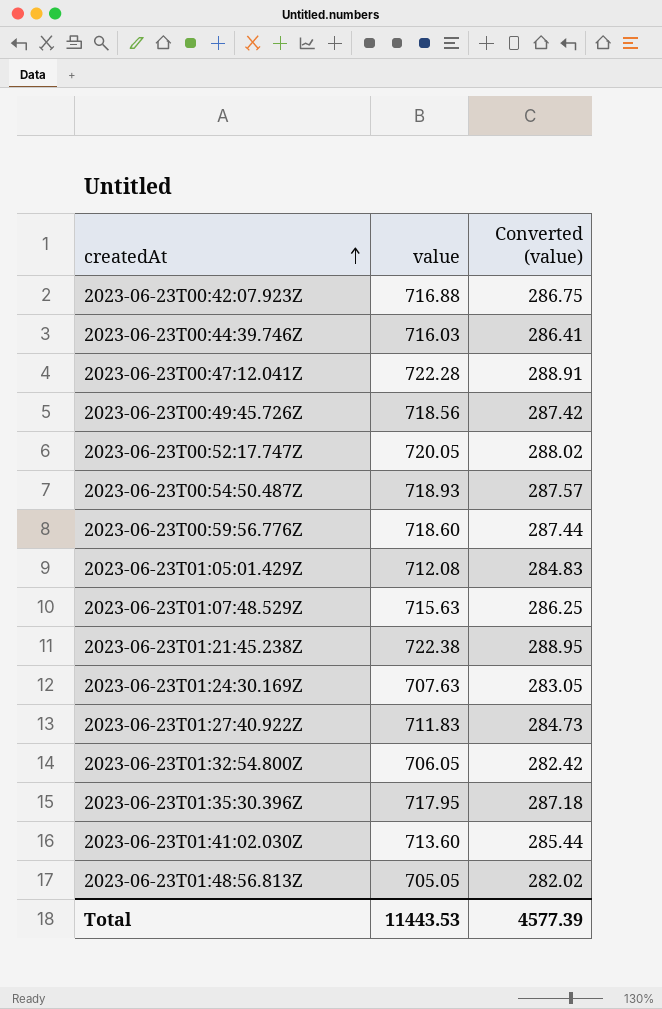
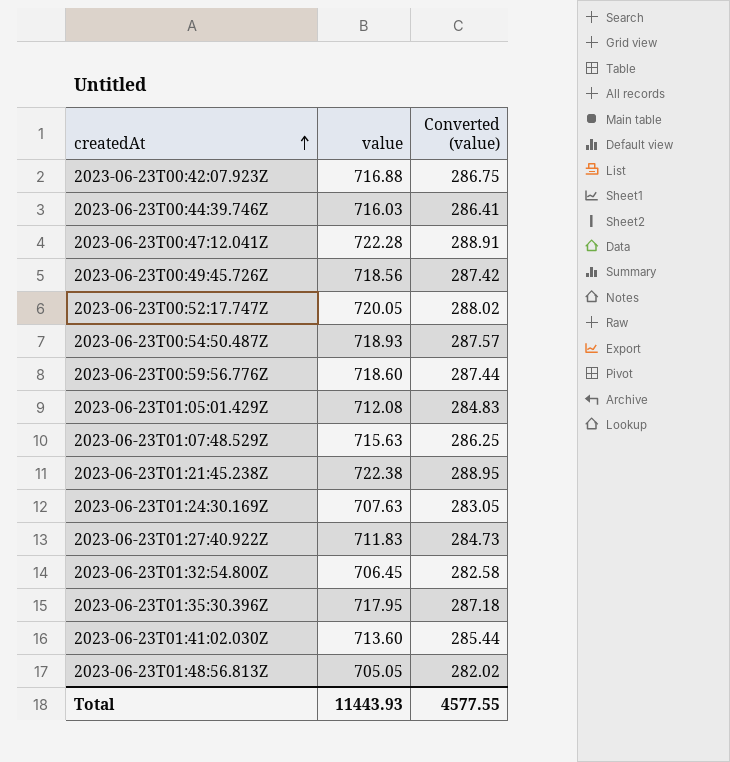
2023-06-23T01:32:54.800Z | value: 706.05 -> 706.45
2023-06-23T01:32:54.800Z | Converted (value): 282.42 -> 282.58
Total | value: 11443.53 -> 11443.93
Total | Converted (value): 4577.39 -> 4577.55

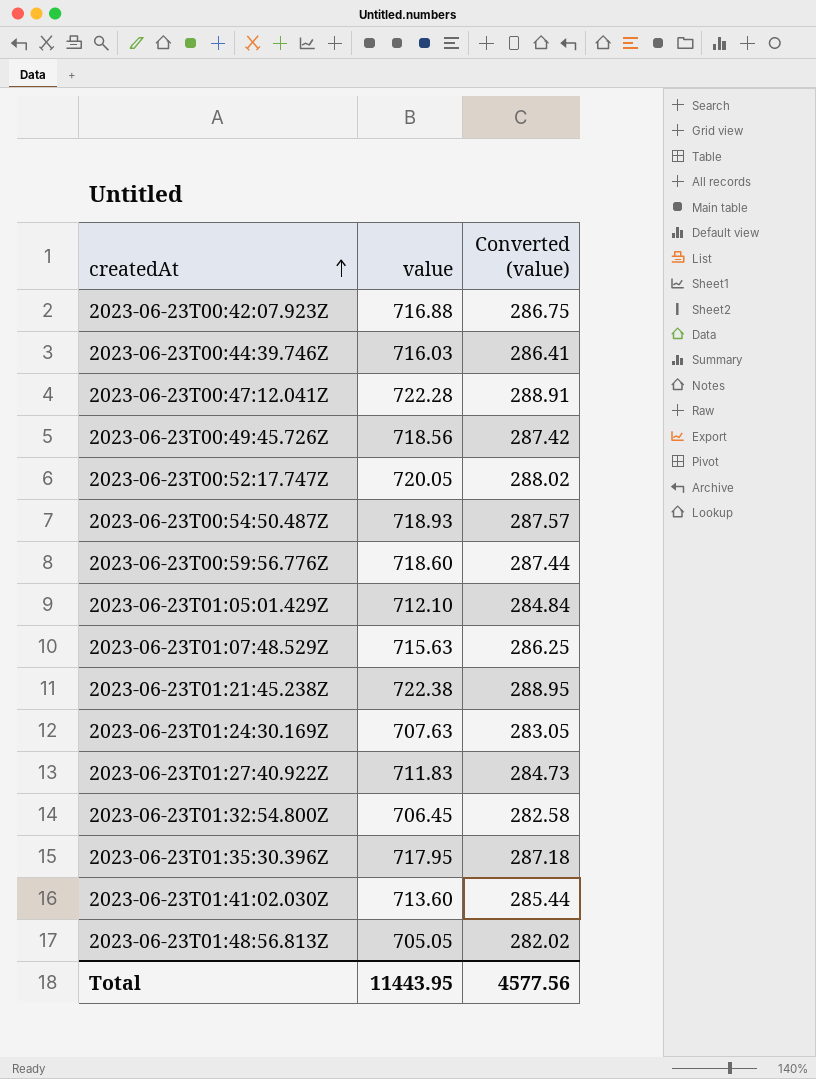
2023-06-23T01:05:01.429Z | value: 712.08 -> 712.10
2023-06-23T01:05:01.429Z | Converted (value): 284.83 -> 284.84
Total | value: 11443.93 -> 11443.95
Total | Converted (value): 4577.55 -> 4577.56

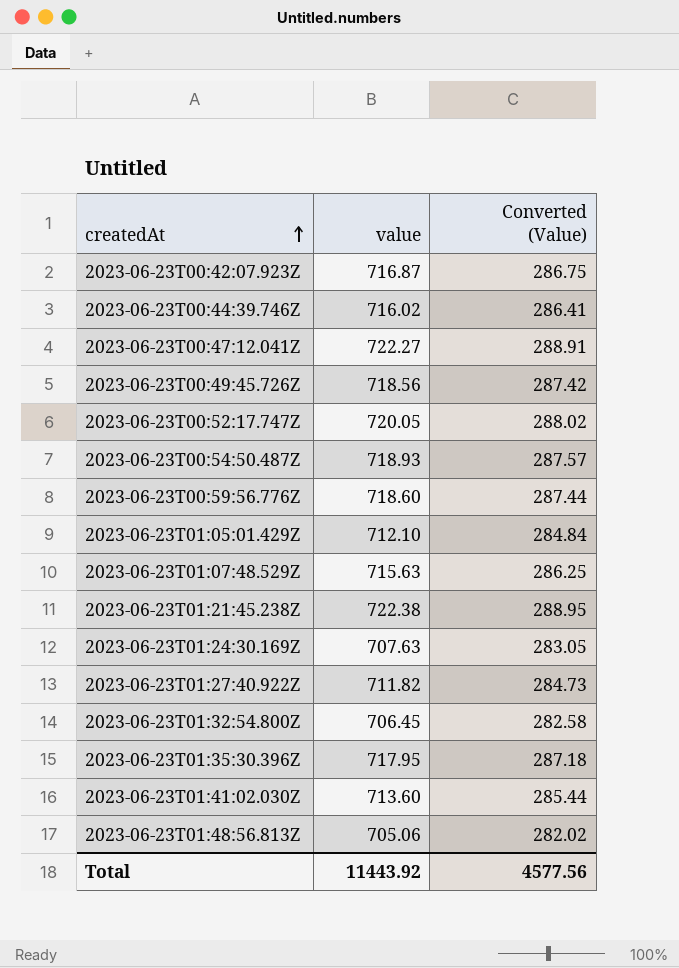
column name: Converted (value) -> Converted (Value)
2023-06-23T00:42:07.923Z | value: 716.88 -> 716.87
2023-06-23T00:44:39.746Z | value: 716.03 -> 716.02
2023-06-23T00:47:12.041Z | value: 722.28 -> 722.27
2023-06-23T01:27:40.922Z | value: 711.83 -> 711.82
2023-06-23T01:48:56.813Z | value: 705.05 -> 705.06
Total | value: 11443.95 -> 11443.92

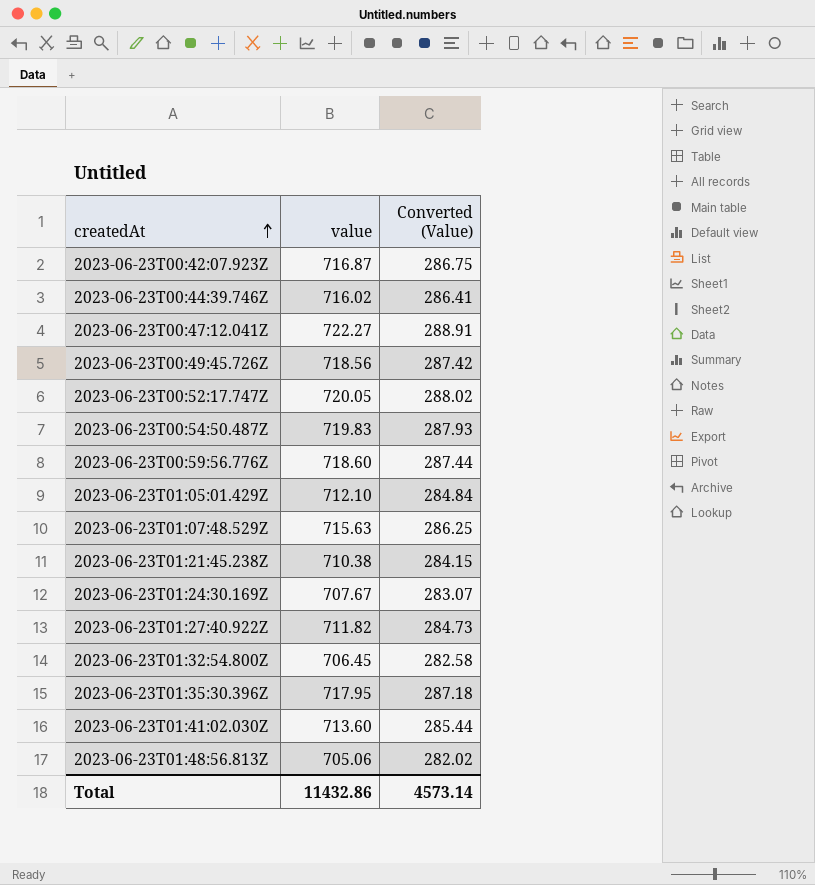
2023-06-23T00:54:50.487Z | value: 718.93 -> 719.83
2023-06-23T00:54:50.487Z | Converted (Value): 287.57 -> 287.93
2023-06-23T01:21:45.238Z | value: 722.38 -> 710.38
2023-06-23T01:21:45.238Z | Converted (Value): 288.95 -> 284.15
2023-06-23T01:24:30.169Z | value: 707.63 -> 707.67
2023-06-23T01:24:30.169Z | Converted (Value): 283.05 -> 283.07
Total | value: 11443.92 -> 11432.86
Total | Converted (Value): 4577.56 -> 4573.14

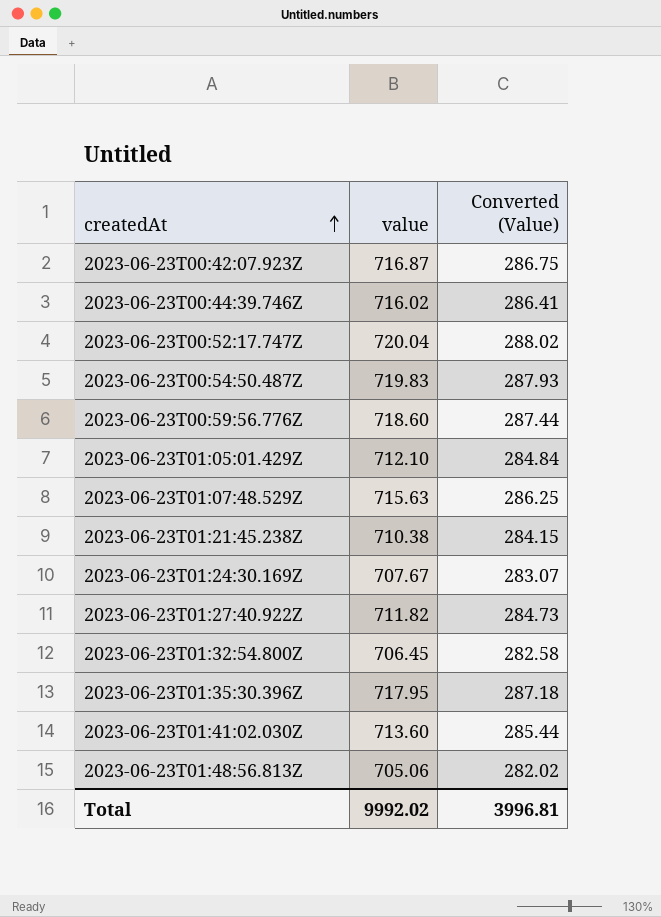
row 2023-06-23T00:47:12.041Z: 722.27 | 288.91 -> none
row 2023-06-23T00:49:45.726Z: 718.56 | 287.42 -> none
2023-06-23T00:52:17.747Z | value: 720.05 -> 720.04
Total | value: 11432.86 -> 9992.02
Total | Converted (Value): 4573.14 -> 3996.81

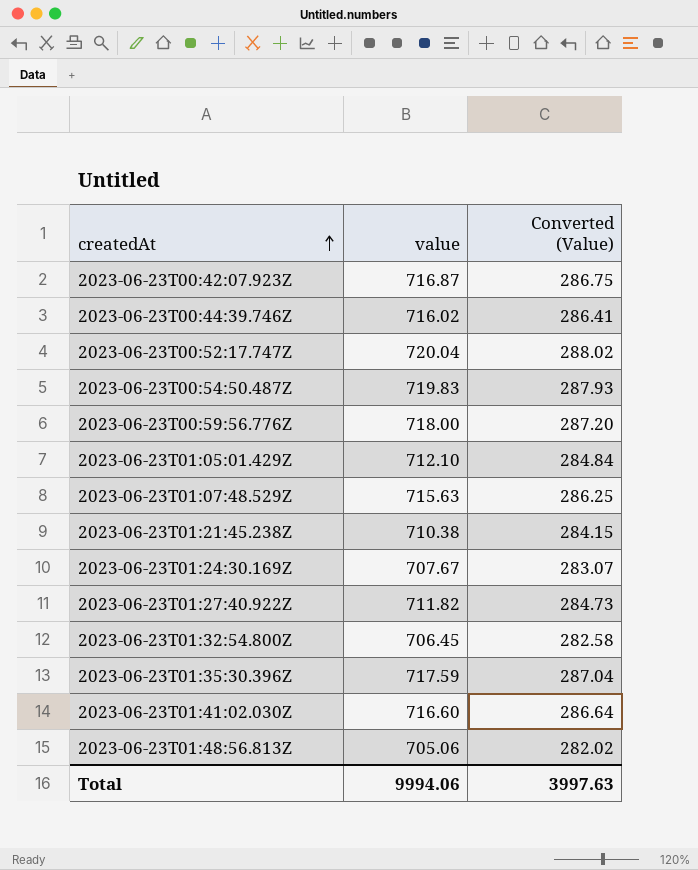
2023-06-23T00:59:56.776Z | value: 718.60 -> 718.00
2023-06-23T00:59:56.776Z | Converted (Value): 287.44 -> 287.20
2023-06-23T01:35:30.396Z | value: 717.95 -> 717.59
2023-06-23T01:35:30.396Z | Converted (Value): 287.18 -> 287.04
2023-06-23T01:41:02.030Z | value: 713.60 -> 716.60
2023-06-23T01:41:02.030Z | Converted (Value): 285.44 -> 286.64
Total | value: 9992.02 -> 9994.06
Total | Converted (Value): 3996.81 -> 3997.63

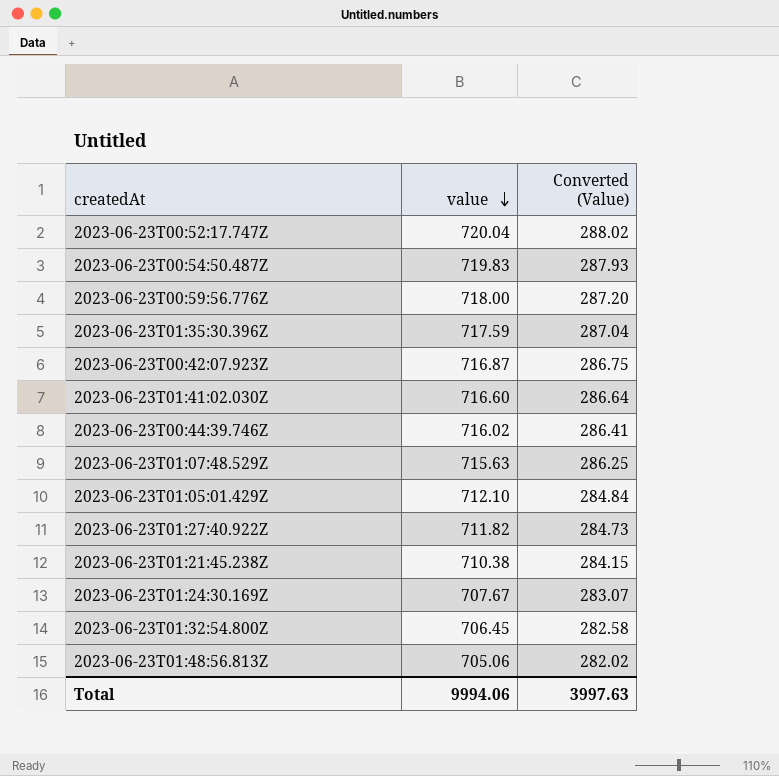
row order: createdAt ascending -> value descending

